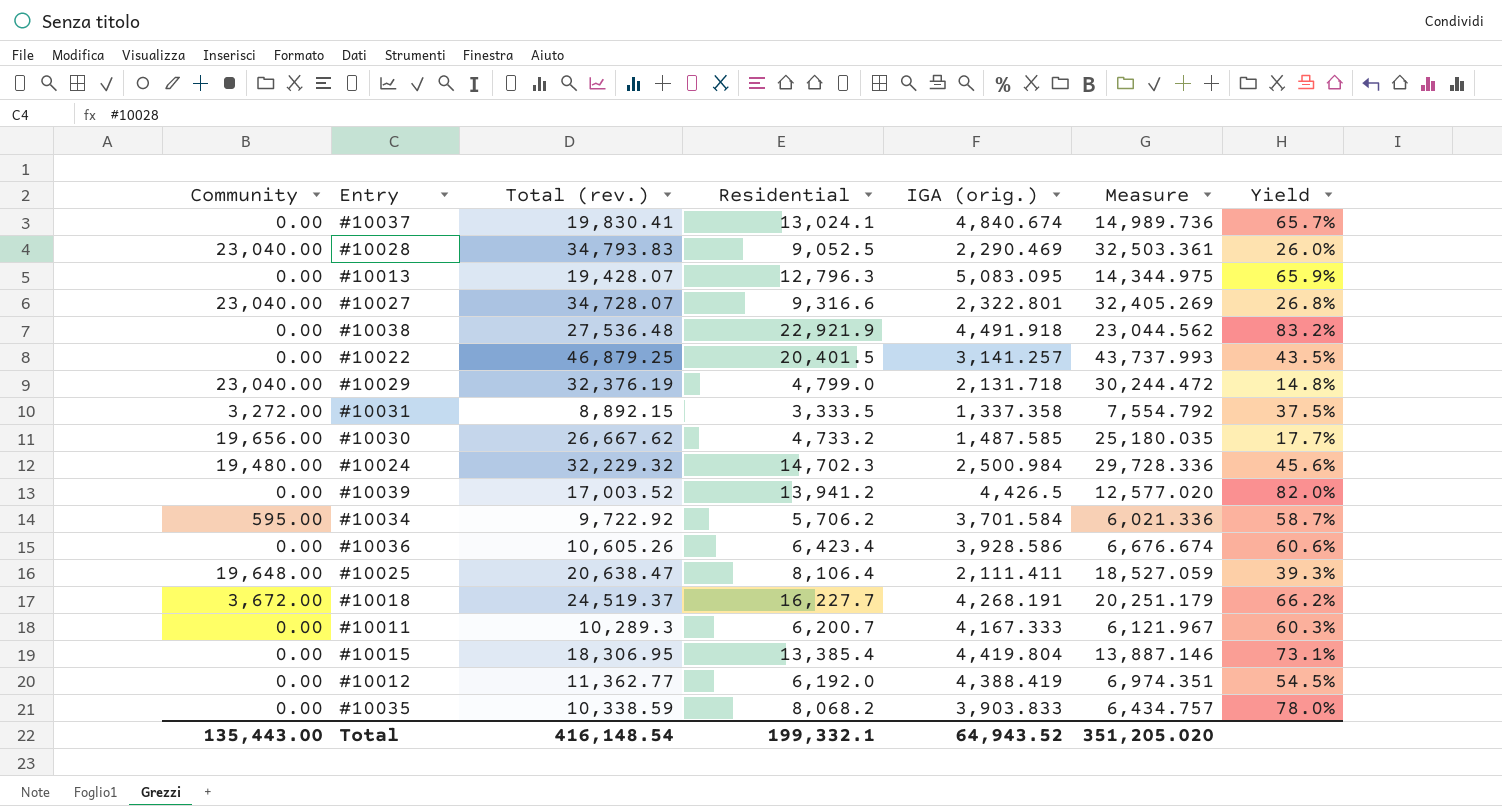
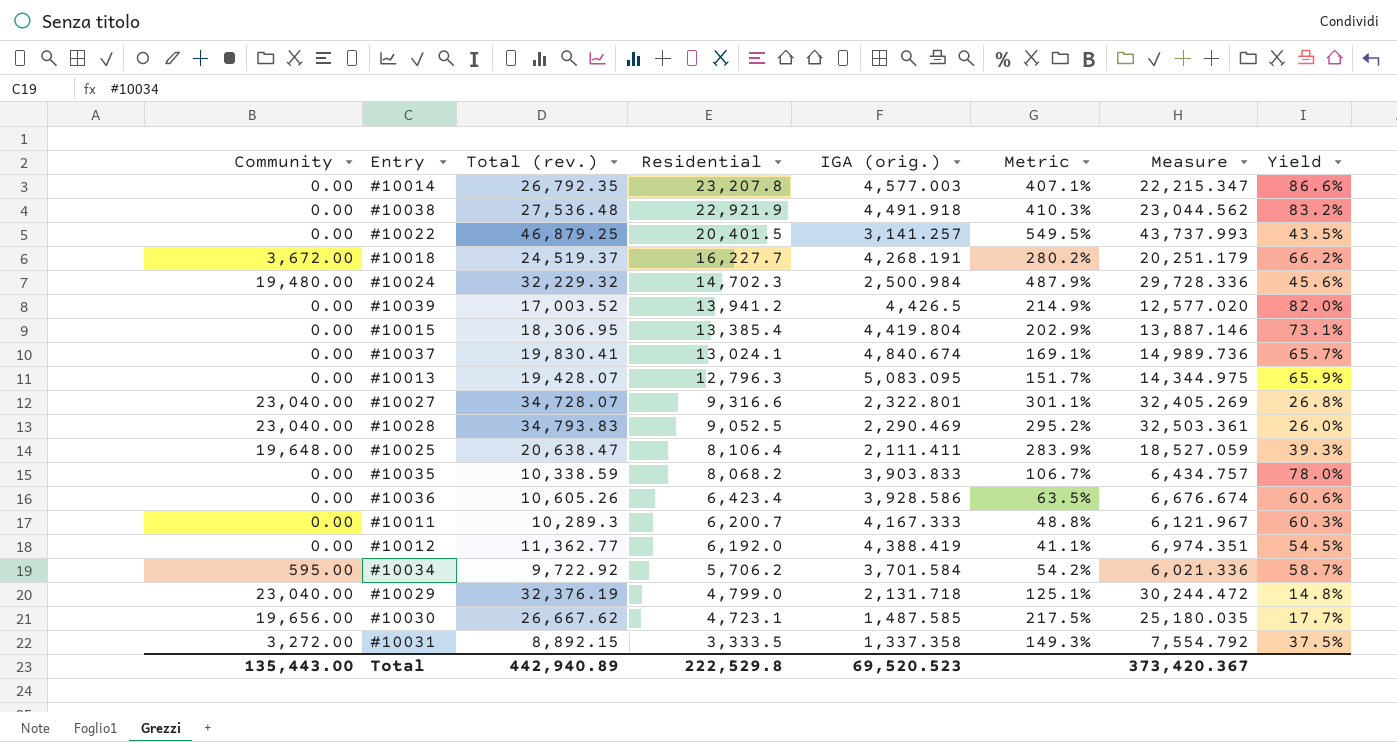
row order: none -> Residential descending
column Metric | formula: none -> ([Residential] - [IGA (orig.)]) / [IGA (orig.)]
row #10014: none -> 0.00 | 26,792.35 | 23,207.8 | 4,577.003 | 407.1% | 22,215.347 | 86.6%
#10030 | Residential: 4,733.2 -> 4,723.1
Total | Total (rev.): 416,148.54 -> 442,940.89
Total | Residential: 199,332.1 -> 222,529.8
Total | IGA (orig.): 64,943.52 -> 69,520.523
Total | Measure: 351,205.020 -> 373,420.367

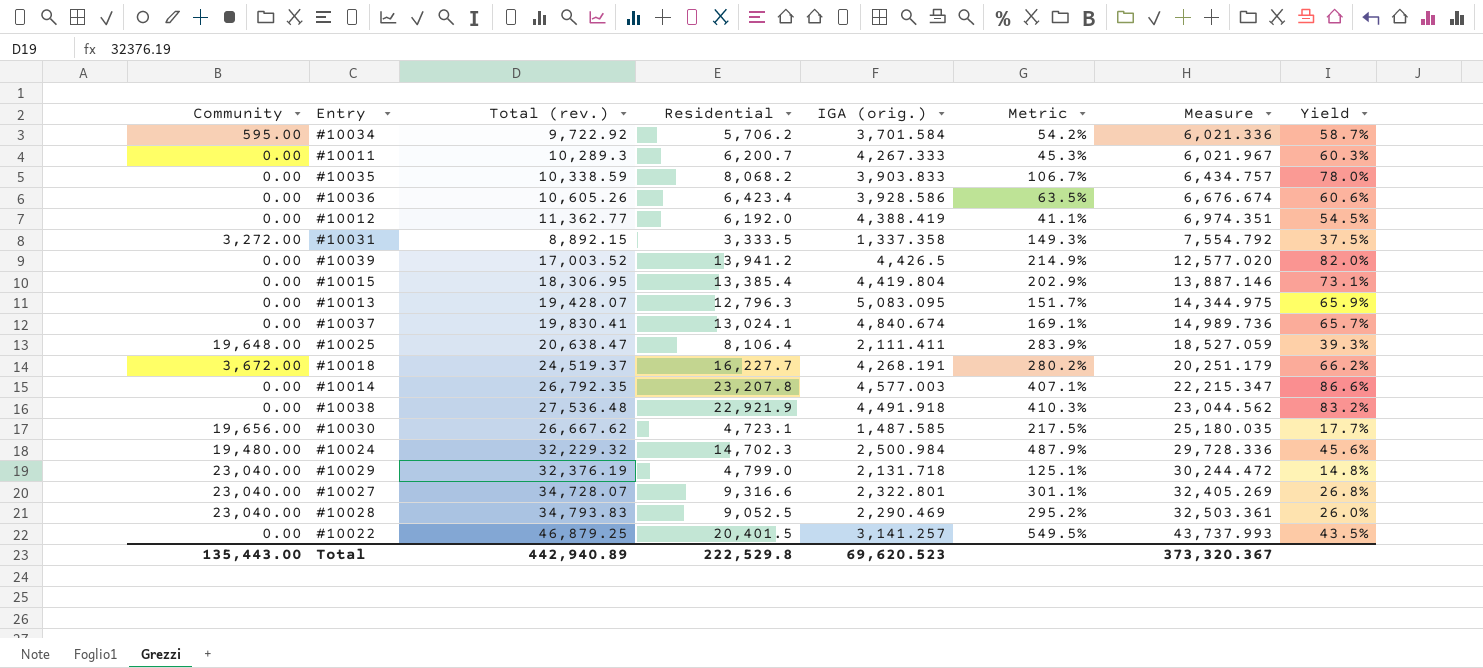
row order: Residential descending -> Measure ascending
#10011 | IGA (orig.): 4,167.333 -> 4,267.333
#10011 | Metric: 48.8% -> 45.3%
#10011 | Measure: 6,121.967 -> 6,021.967
Total | IGA (orig.): 69,520.523 -> 69,620.523
Total | Measure: 373,420.367 -> 373,320.367

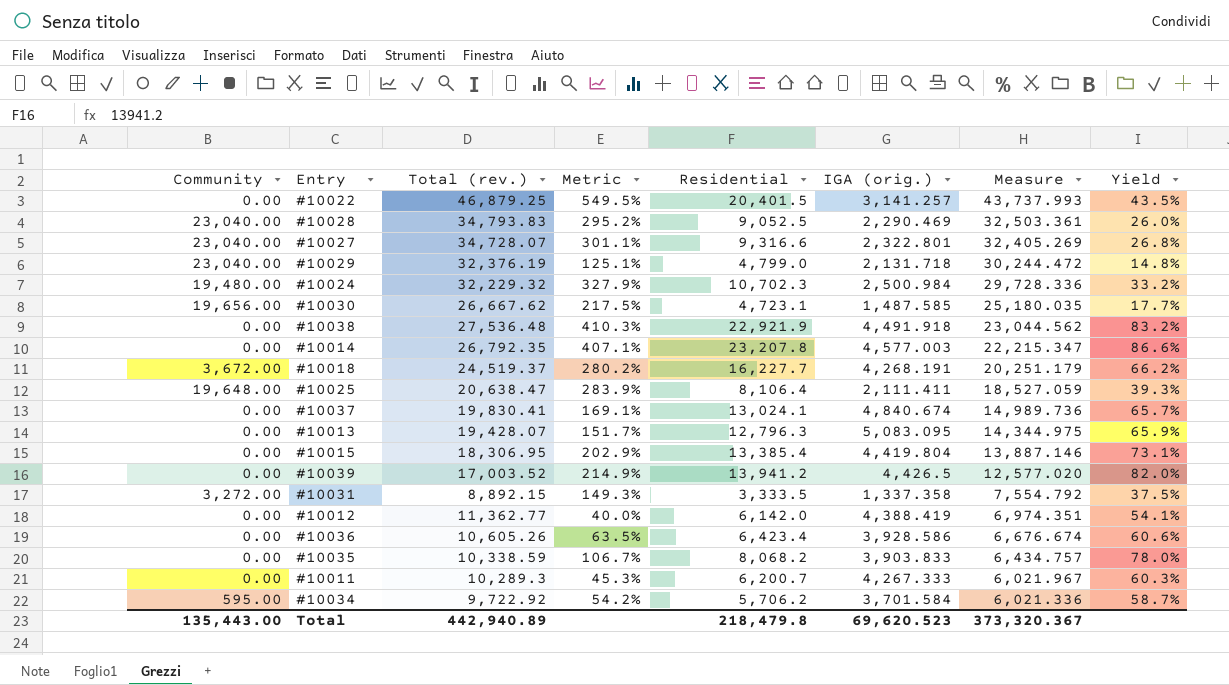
row order: Measure ascending -> Measure descending
column Metric | position: 6 -> 4
#10024 | Metric: 487.9% -> 327.9%
#10024 | Residential: 14,702.3 -> 10,702.3
#10024 | Yield: 45.6% -> 33.2%
#10012 | Metric: 41.1% -> 40.0%
#10012 | Residential: 6,192.0 -> 6,142.0
#10012 | Yield: 54.5% -> 54.1%
Total | Residential: 222,529.8 -> 218,479.8

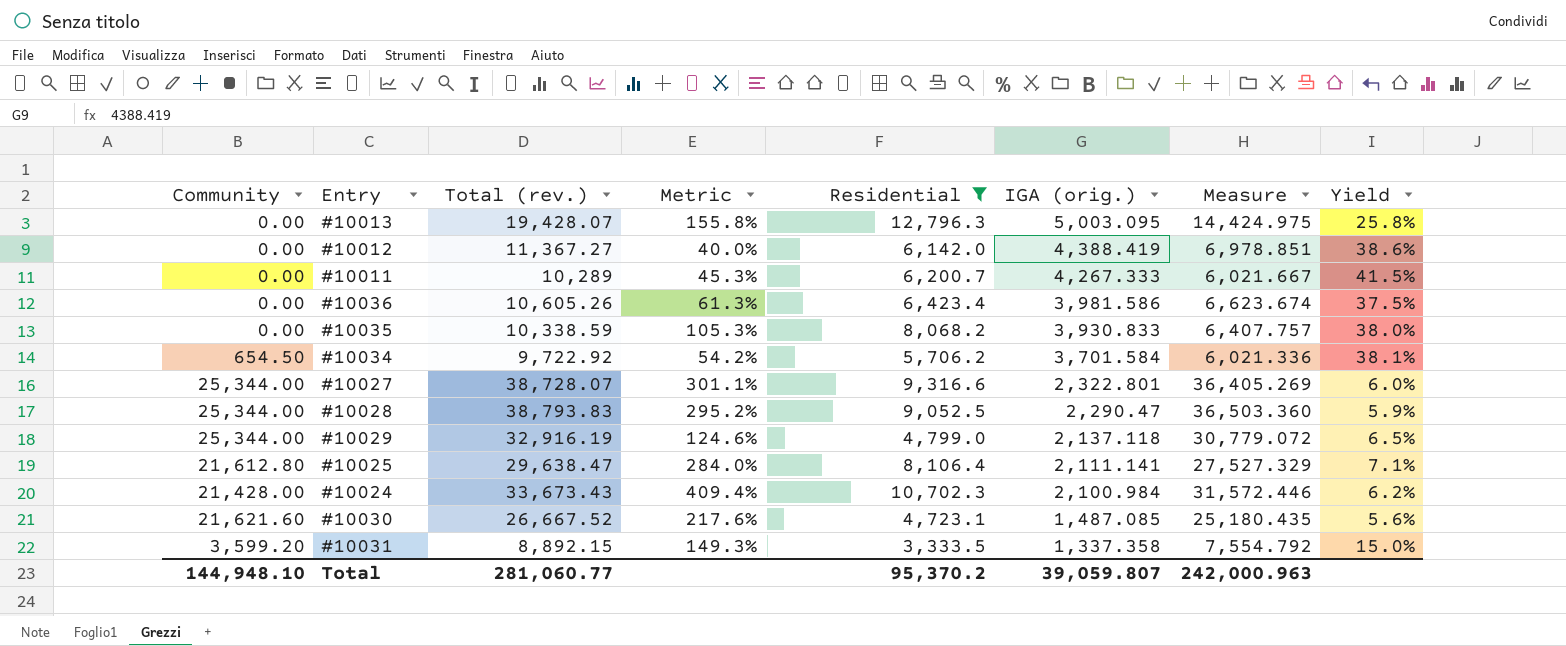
filter: none -> Residential <= 12,796.3
row order: Measure descending -> IGA (orig.) descending
column Yield | formula: [Residential] / [Total (rev.)] -> [IGA (orig.)] / [Total (rev.)]
#10013 | Metric: 151.7% -> 155.8%
#10013 | IGA (orig.): 5,083.095 -> 5,003.095
#10013 | Measure: 14,344.975 -> 14,424.975
#10012 | Total (rev.): 11,362.77 -> 11,367.27
#10012 | Measure: 6,974.351 -> 6,978.851
#10011 | Total (rev.): 10,289.3 -> 10,289
#10011 | Measure: 6,021.967 -> 6,021.667
#10036 | Metric: 63.5% -> 61.3%
#10036 | IGA (orig.): 3,928.586 -> 3,981.586
#10036 | Measure: 6,676.674 -> 6,623.674
#10035 | Metric: 106.7% -> 105.3%
#10035 | IGA (orig.): 3,903.833 -> 3,930.833
#10035 | Measure: 6,434.757 -> 6,407.757
#10034 | Community: 595.00 -> 654.50
#10027 | Community: 23,040.00 -> 25,344.00
#10027 | Total (rev.): 34,728.07 -> 38,728.07
#10027 | Measure: 32,405.269 -> 36,405.269
#10028 | Community: 23,040.00 -> 25,344.00
#10028 | Total (rev.): 34,793.83 -> 38,793.83
#10028 | IGA (orig.): 2,290.469 -> 2,290.47
#10028 | Measure: 32,503.361 -> 36,503.360
#10029 | Community: 23,040.00 -> 25,344.00
#10029 | Total (rev.): 32,376.19 -> 32,916.19
#10029 | Metric: 125.1% -> 124.6%
#10029 | IGA (orig.): 2,131.718 -> 2,137.118
#10029 | Measure: 30,244.472 -> 30,779.072
#10025 | Community: 19,648.00 -> 21,612.80
#10025 | Total (rev.): 20,638.47 -> 29,638.47
#10025 | Metric: 283.9% -> 284.0%
#10025 | IGA (orig.): 2,111.411 -> 2,111.141
#10025 | Measure: 18,527.059 -> 27,527.329
#10024 | Community: 19,480.00 -> 21,428.00
#10024 | Total (rev.): 32,229.32 -> 33,673.43
#10024 | Metric: 327.9% -> 409.4%
#10024 | IGA (orig.): 2,500.984 -> 2,100.984
#10024 | Measure: 29,728.336 -> 31,572.446
#10030 | Community: 19,656.00 -> 21,621.60
#10030 | Total (rev.): 26,667.62 -> 26,667.52
#10030 | Metric: 217.5% -> 217.6%
#10030 | IGA (orig.): 1,487.585 -> 1,487.085
#10030 | Measure: 25,180.035 -> 25,180.435
#10031 | Community: 3,272.00 -> 3,599.20
Total | Community: 135,443.00 -> 144,948.10
Total | Total (rev.): 442,940.89 -> 281,060.77
Total | Residential: 218,479.8 -> 95,370.2
Total | IGA (orig.): 69,620.523 -> 39,059.807
Total | Measure: 373,320.367 -> 242,000.963

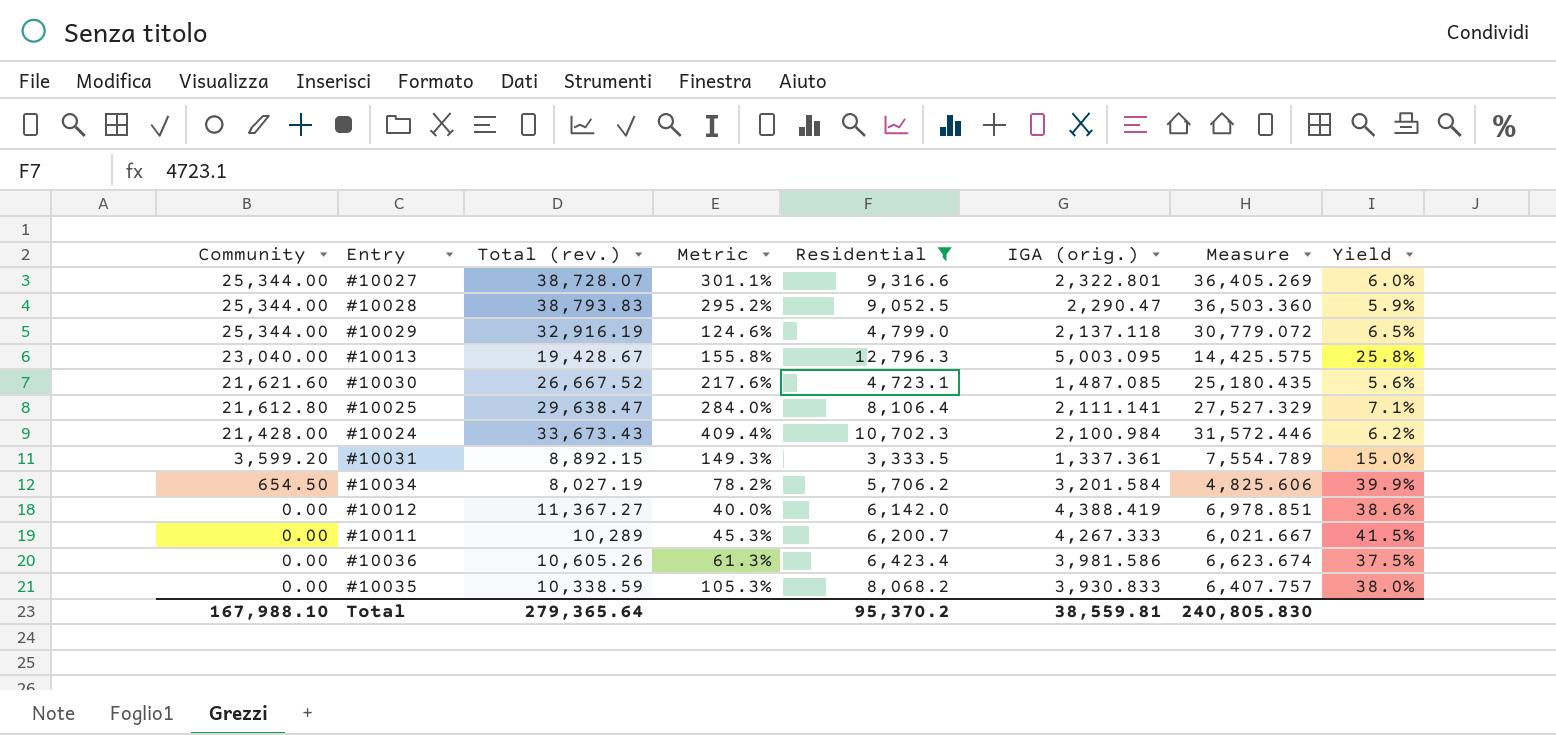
row order: IGA (orig.) descending -> Community descending
#10013 | Community: 0.00 -> 23,040.00
#10013 | Total (rev.): 19,428.07 -> 19,428.67
#10013 | Measure: 14,424.975 -> 14,425.575
#10031 | IGA (orig.): 1,337.358 -> 1,337.361
#10031 | Measure: 7,554.792 -> 7,554.789
#10034 | Total (rev.): 9,722.92 -> 8,027.19
#10034 | Metric: 54.2% -> 78.2%
#10034 | IGA (orig.): 3,701.584 -> 3,201.584
#10034 | Measure: 6,021.336 -> 4,825.606
#10034 | Yield: 38.1% -> 39.9%
Total | Community: 144,948.10 -> 167,988.10
Total | Total (rev.): 281,060.77 -> 279,365.64
Total | IGA (orig.): 39,059.807 -> 38,559.81
Total | Measure: 242,000.963 -> 240,805.830

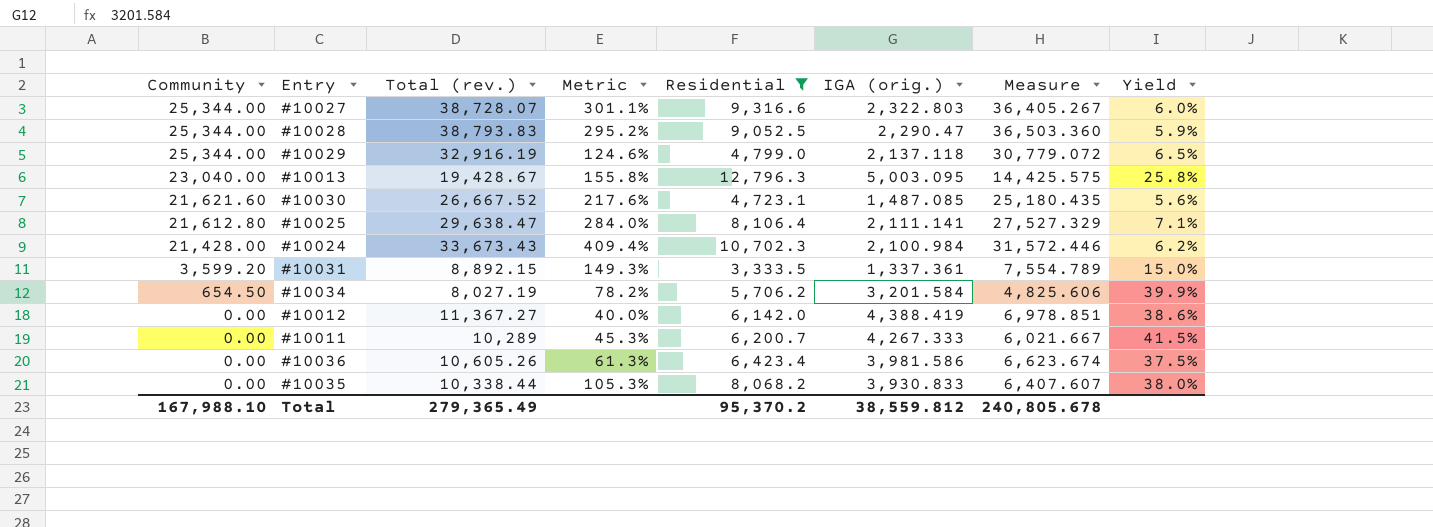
#10027 | IGA (orig.): 2,322.801 -> 2,322.803
#10027 | Measure: 36,405.269 -> 36,405.267
#10035 | Total (rev.): 10,338.59 -> 10,338.44
#10035 | Measure: 6,407.757 -> 6,407.607
Total | Total (rev.): 279,365.64 -> 279,365.49
Total | IGA (orig.): 38,559.81 -> 38,559.812
Total | Measure: 240,805.830 -> 240,805.678

